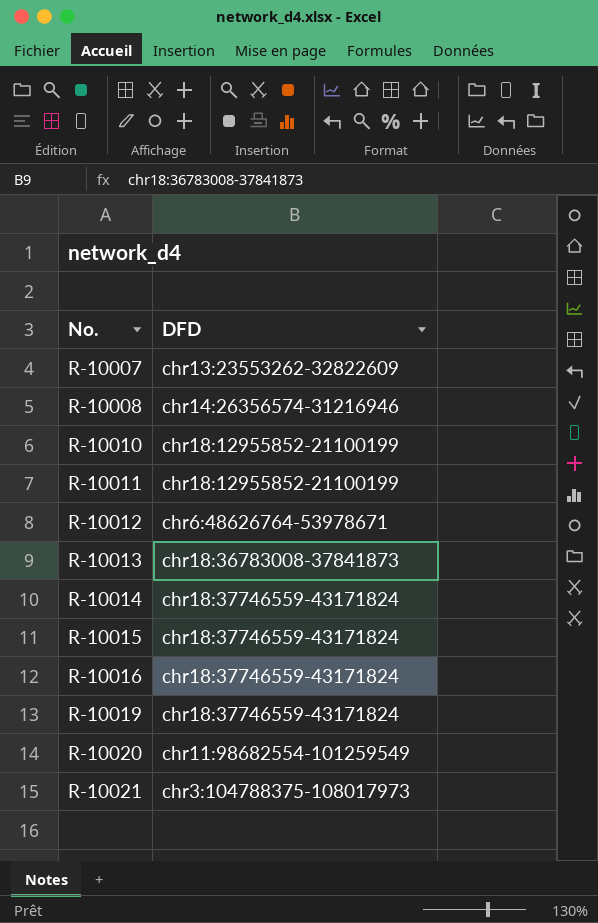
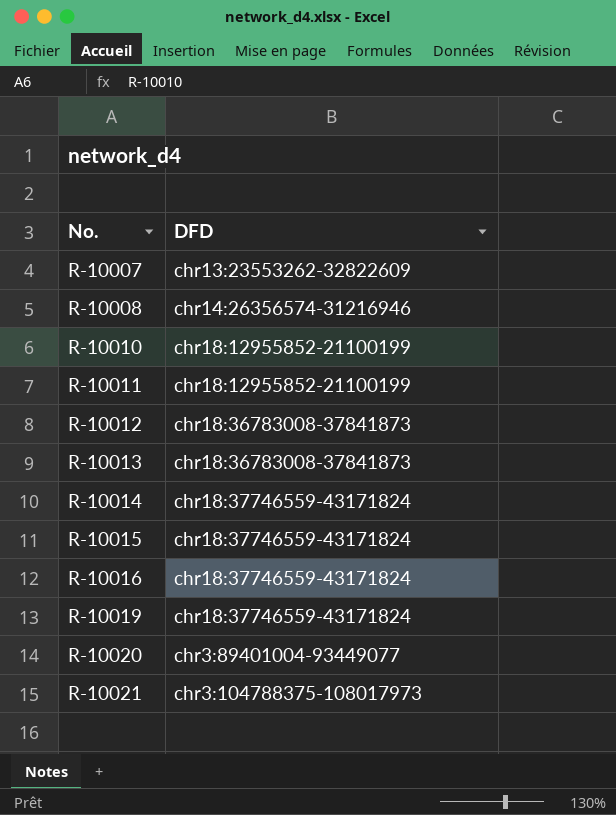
R-10012 | DFD: chr6:48626764-53978671 -> chr18:36783008-37841873
R-10020 | DFD: chr11:98682554-101259549 -> chr3:89401004-93449077

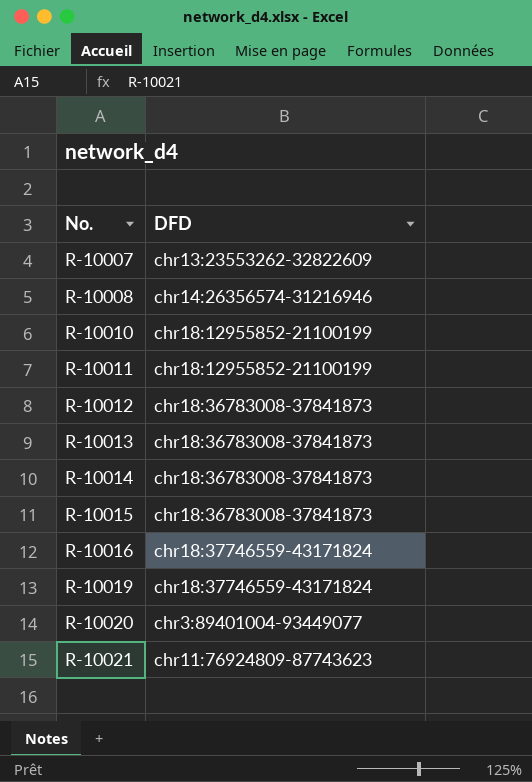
R-10014 | DFD: chr18:37746559-43171824 -> chr18:36783008-37841873
R-10015 | DFD: chr18:37746559-43171824 -> chr18:36783008-37841873
R-10021 | DFD: chr3:104788375-108017973 -> chr11:76924809-87743623

